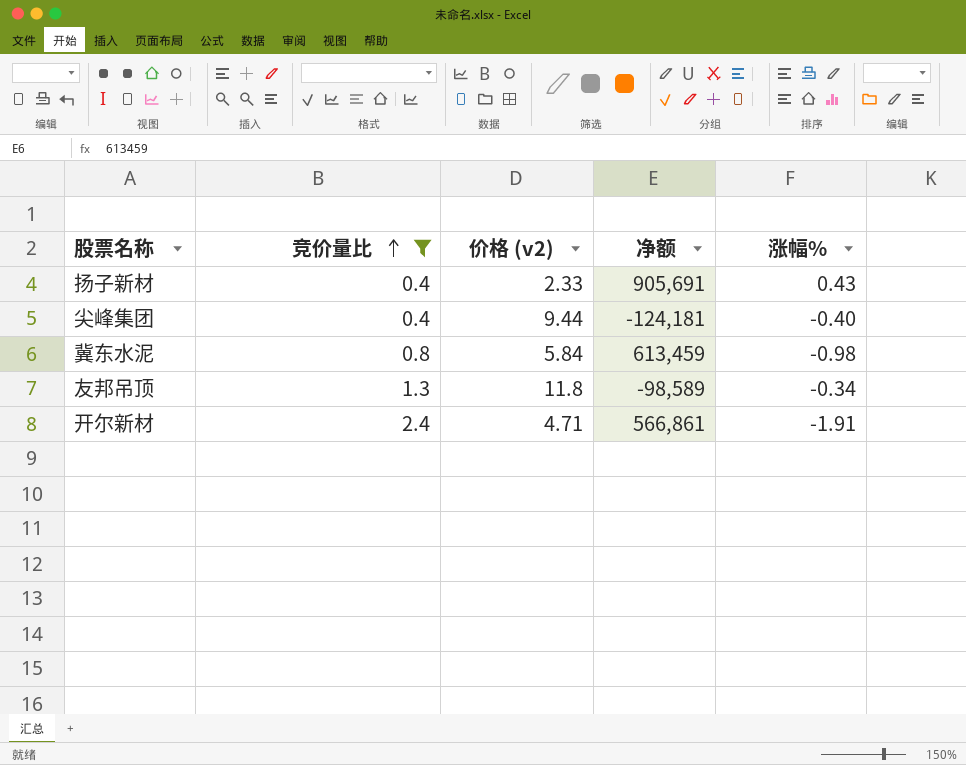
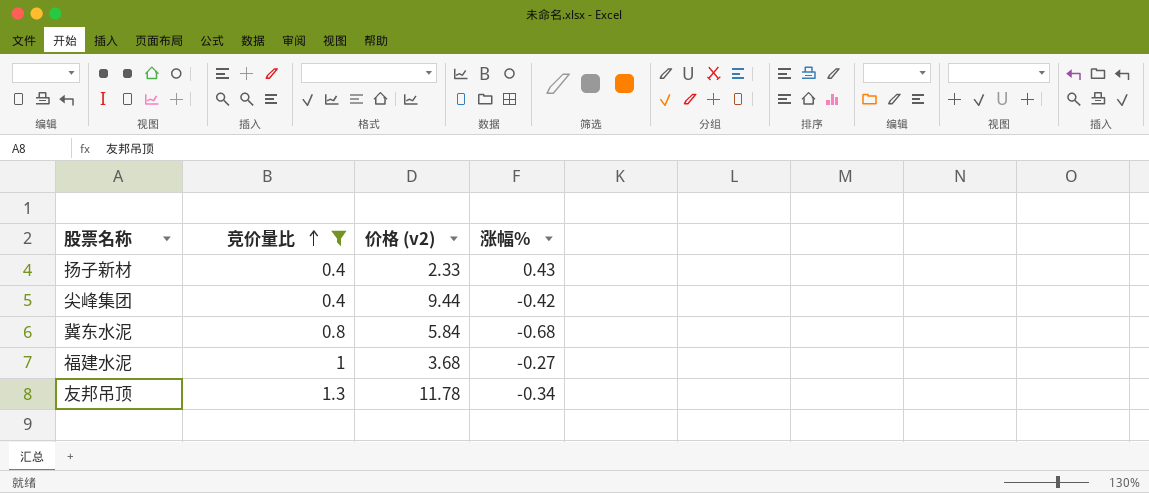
column 净额 | position: 4 -> none
row 开尔新材: 2.4 | 4.71 | 566,861 | -1.91 -> none
尖峰集团 | 涨幅%: -0.40 -> -0.42
冀东水泥 | 涨幅%: -0.98 -> -0.68
row 福建水泥: none -> 1 | 3.68 | -0.27
友邦吊顶 | 价格 (v2): 11.8 -> 11.78

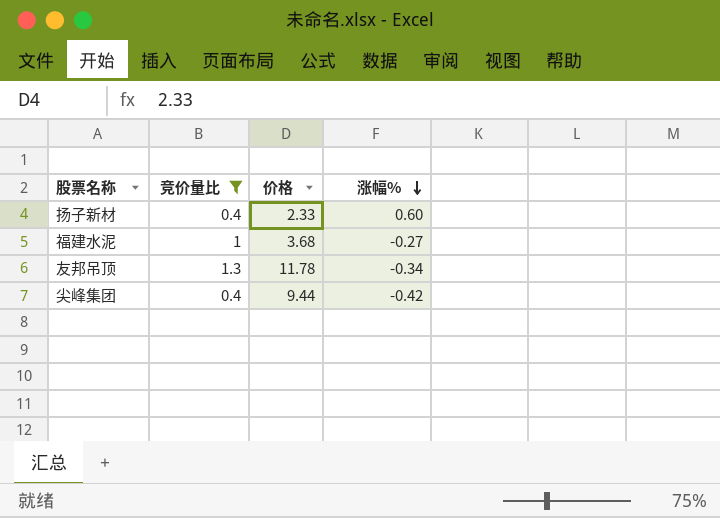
row order: 竞价量比 ascending -> 涨幅% descending
column name: 价格 (v2) -> 价格
row 冀东水泥: 0.8 | 5.84 | -0.68 -> none
扬子新材 | 涨幅%: 0.43 -> 0.60

